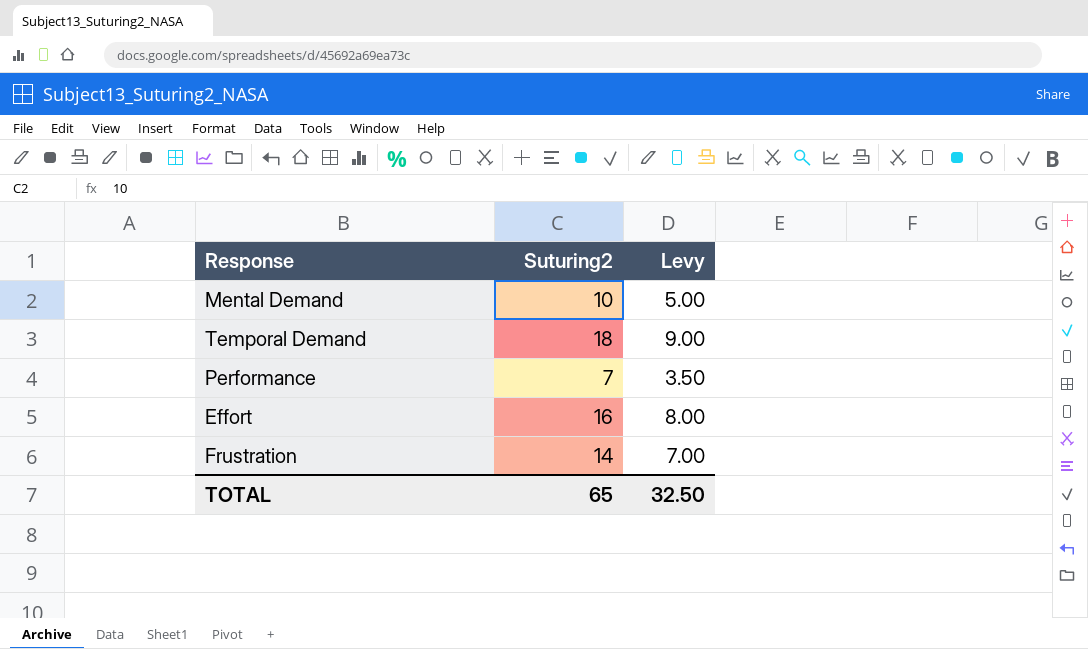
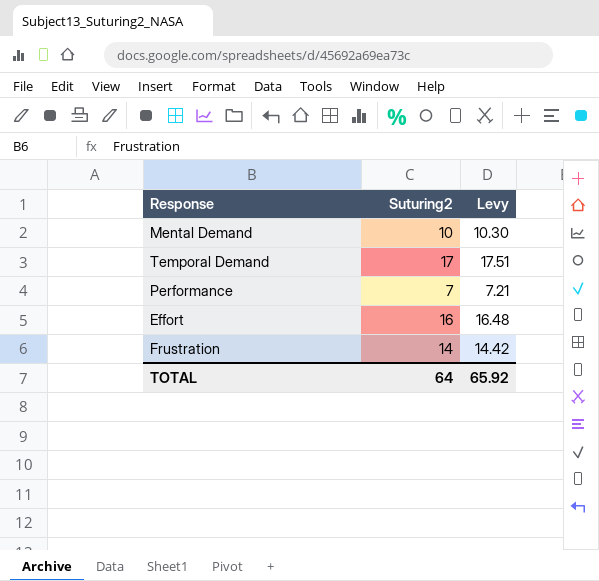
column Levy | formula: [Suturing2] * 0.5 -> [Suturing2] * 1.03
Temporal Demand | Suturing2: 18 -> 17
TOTAL | Suturing2: 65 -> 64
TOTAL | Levy: 32.50 -> 65.92

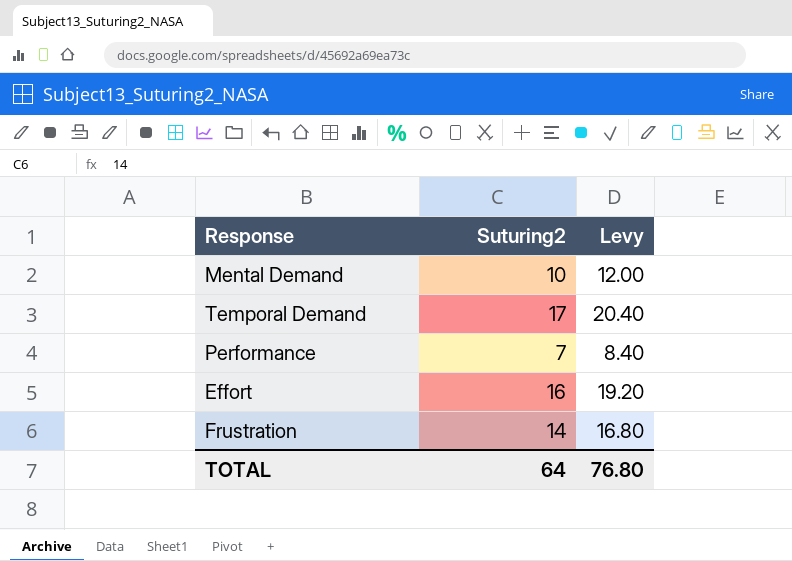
column Levy | formula: [Suturing2] * 1.03 -> [Suturing2] * 1.2
TOTAL | Levy: 65.92 -> 76.80

